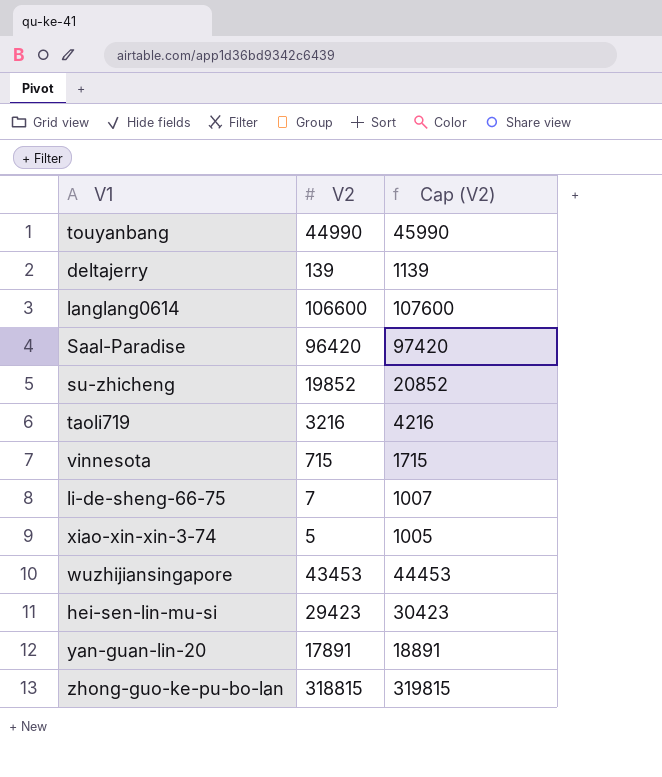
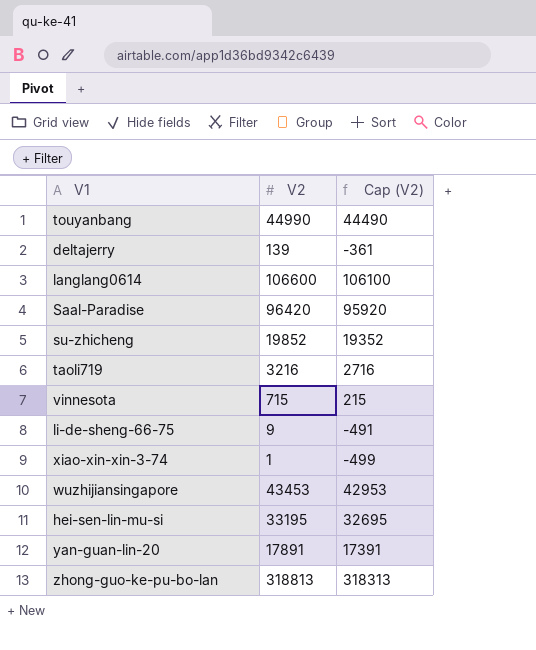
column Cap (V2) | formula: [V2] + 1000 -> [V2] - 500
li-de-sheng-66-75 | V2: 7 -> 9
xiao-xin-xin-3-74 | V2: 5 -> 1
hei-sen-lin-mu-si | V2: 29423 -> 33195
zhong-guo-ke-pu-bo-lan | V2: 318815 -> 318813

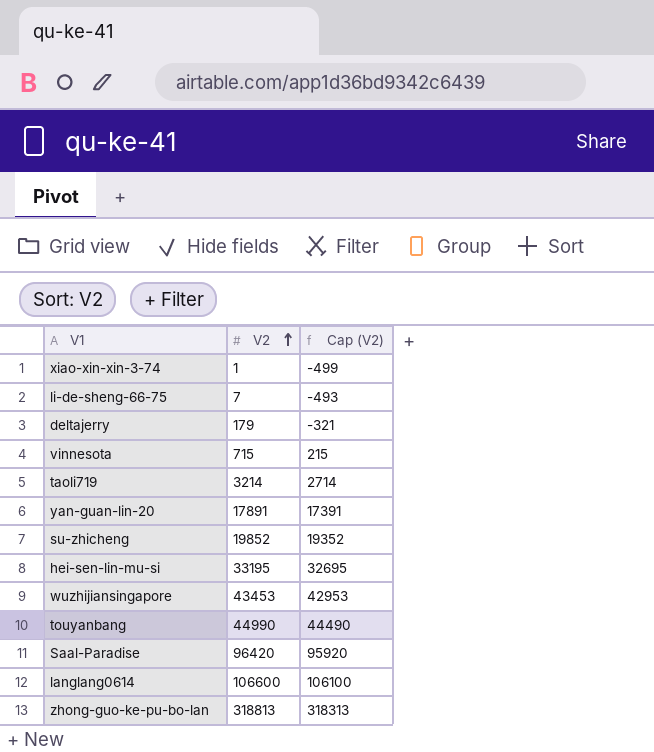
row order: none -> V2 ascending
li-de-sheng-66-75 | V2: 9 -> 7
li-de-sheng-66-75 | Cap (V2): -491 -> -493
deltajerry | V2: 139 -> 179
deltajerry | Cap (V2): -361 -> -321
taoli719 | V2: 3216 -> 3214
taoli719 | Cap (V2): 2716 -> 2714

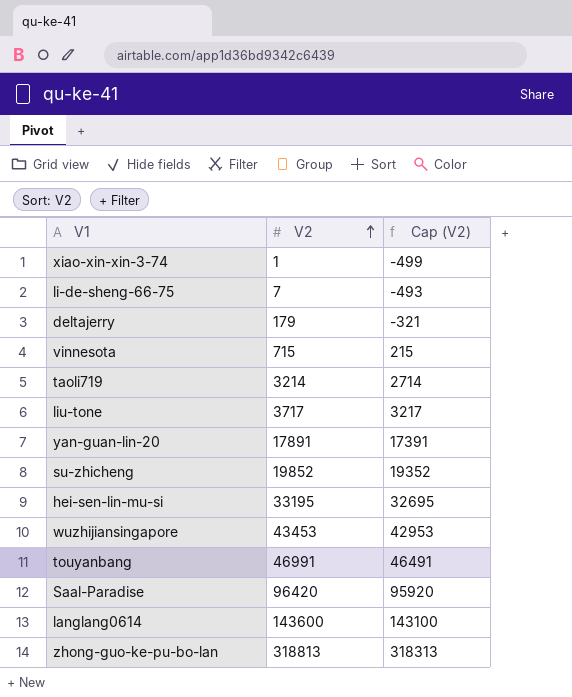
row liu-tone: none -> 3717 | 3217
touyanbang | V2: 44990 -> 46991
touyanbang | Cap (V2): 44490 -> 46491
langlang0614 | V2: 106600 -> 143600
langlang0614 | Cap (V2): 106100 -> 143100

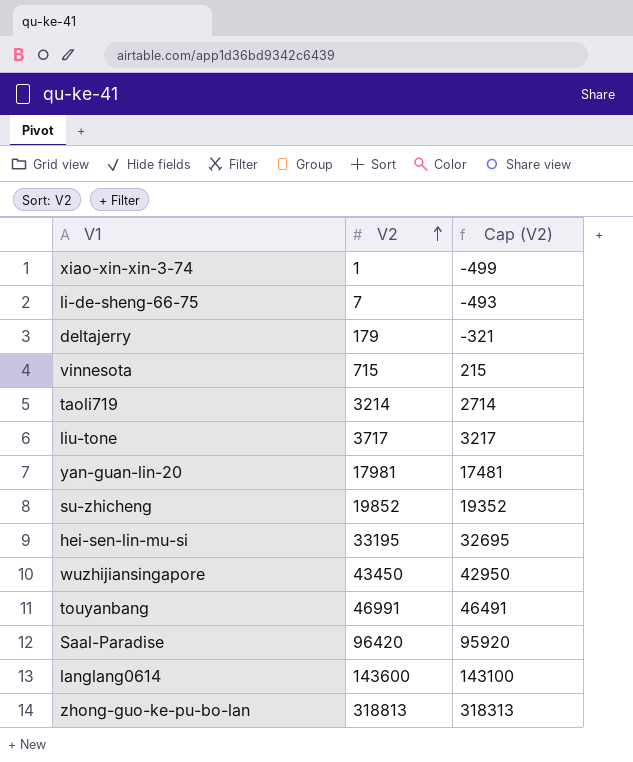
yan-guan-lin-20 | V2: 17891 -> 17981
yan-guan-lin-20 | Cap (V2): 17391 -> 17481
wuzhijiansingapore | V2: 43453 -> 43450
wuzhijiansingapore | Cap (V2): 42953 -> 42950

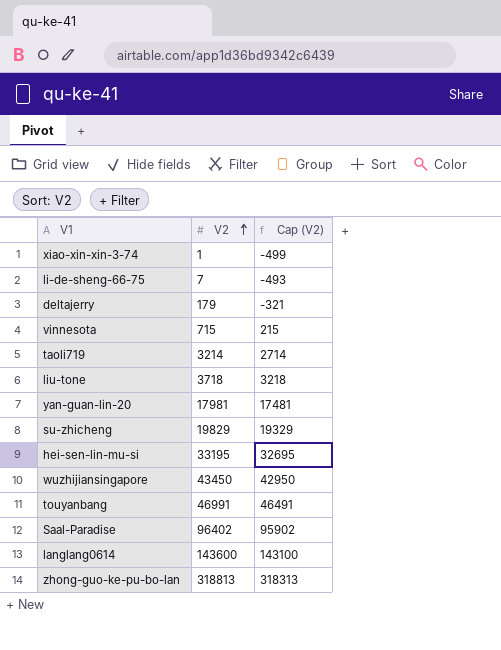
liu-tone | V2: 3717 -> 3718
liu-tone | Cap (V2): 3217 -> 3218
su-zhicheng | V2: 19852 -> 19829
su-zhicheng | Cap (V2): 19352 -> 19329
Saal-Paradise | V2: 96420 -> 96402
Saal-Paradise | Cap (V2): 95920 -> 95902

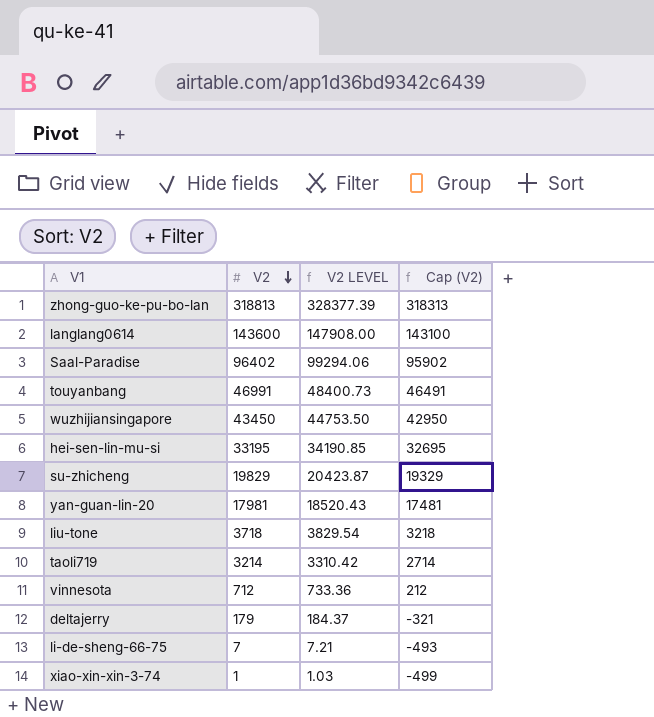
row order: V2 ascending -> V2 descending
column V2 LEVEL | formula: none -> [V2] * 1.03
vinnesota | V2: 715 -> 712
vinnesota | Cap (V2): 215 -> 212

